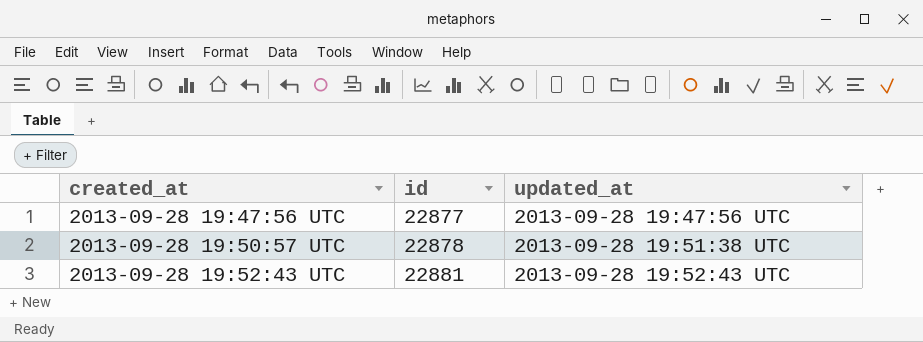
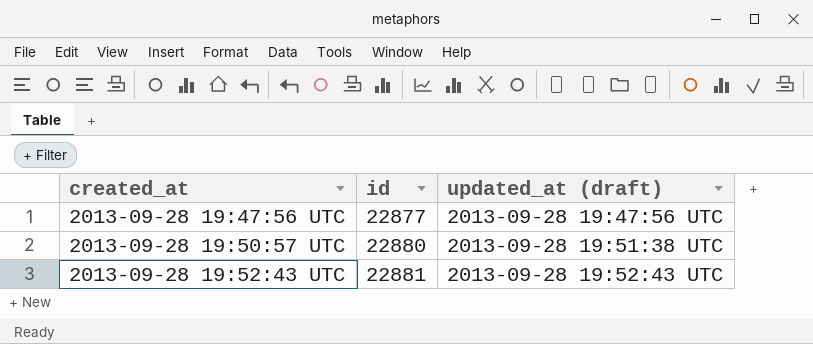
column name: updated_at -> updated_at (draft)
2013-09-28 19:50:57 UTC | id: 22878 -> 22880

